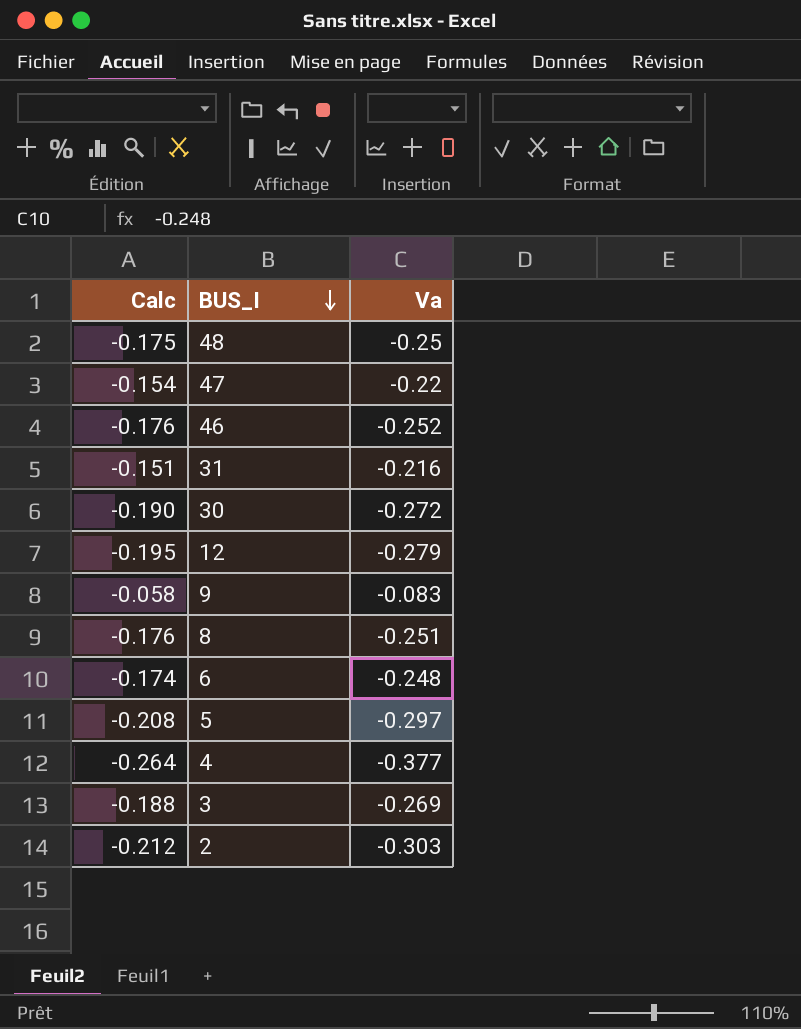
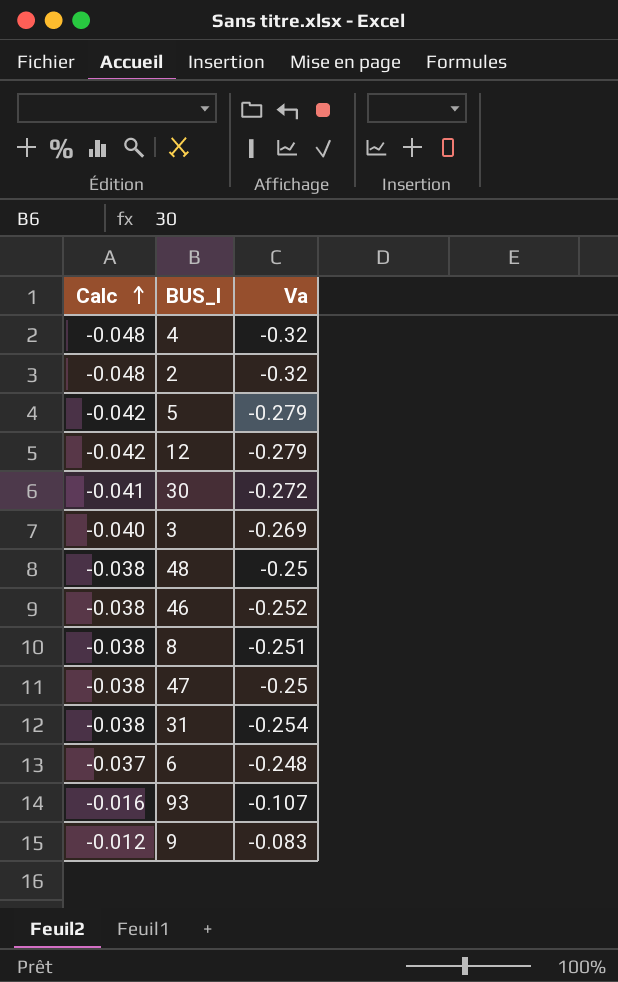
row order: BUS_I descending -> Calc ascending
column Calc | formula: [Va] * 0.7 -> [Va] * 0.15
4 | Va: -0.377 -> -0.32
2 | Va: -0.303 -> -0.32
5 | Va: -0.297 -> -0.279
47 | Va: -0.22 -> -0.25
31 | Va: -0.216 -> -0.254
row 93: none -> -0.016 | -0.107

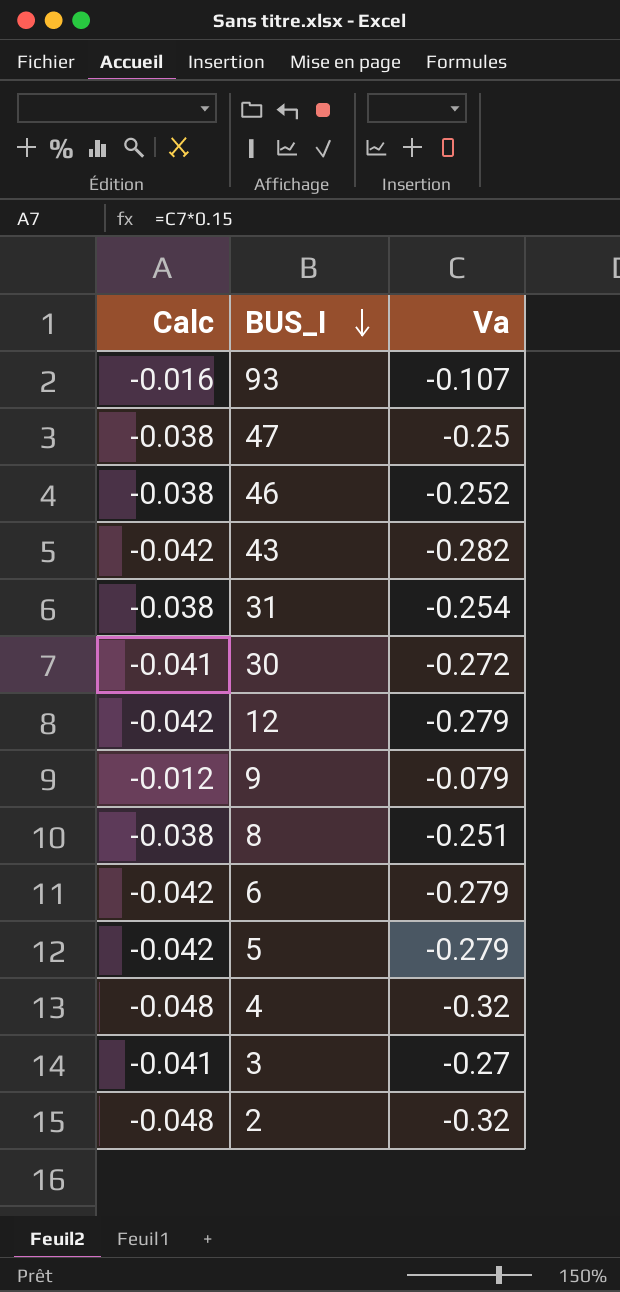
row order: Calc ascending -> BUS_I descending
row 48: -0.038 | -0.25 -> none
row 43: none -> -0.042 | -0.282
9 | Va: -0.083 -> -0.079
6 | Calc: -0.037 -> -0.042
6 | Va: -0.248 -> -0.279
3 | Calc: -0.040 -> -0.041
3 | Va: -0.269 -> -0.27

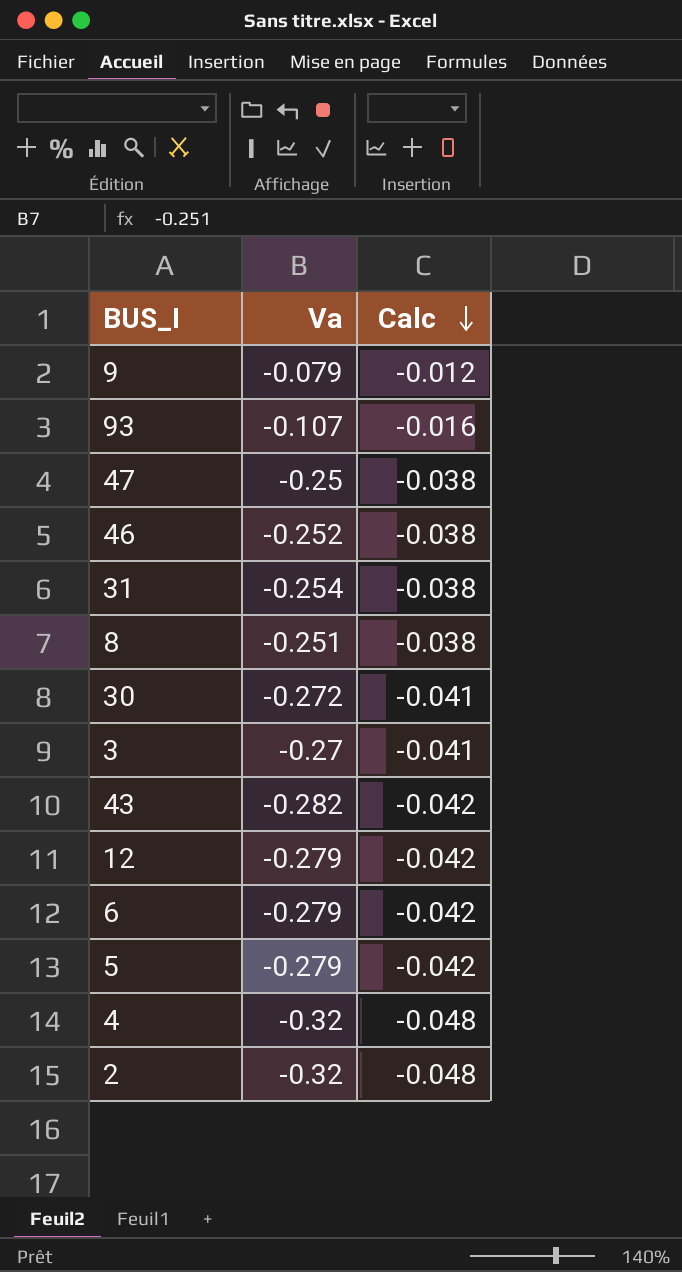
row order: BUS_I descending -> Calc descending
column Calc | position: 1 -> 3

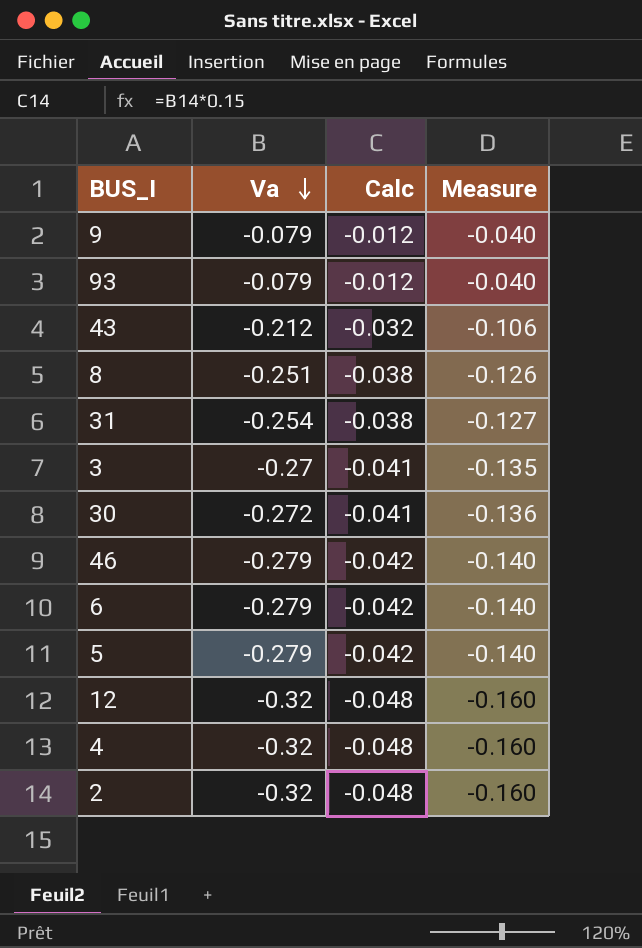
row order: Calc descending -> Va descending
column Measure | formula: none -> [Va] * 0.5
row 47: -0.25 | -0.038 -> none
93 | Va: -0.107 -> -0.079
93 | Calc: -0.016 -> -0.012
43 | Va: -0.282 -> -0.212
43 | Calc: -0.042 -> -0.032
46 | Va: -0.252 -> -0.279
46 | Calc: -0.038 -> -0.042
12 | Va: -0.279 -> -0.32
12 | Calc: -0.042 -> -0.048

